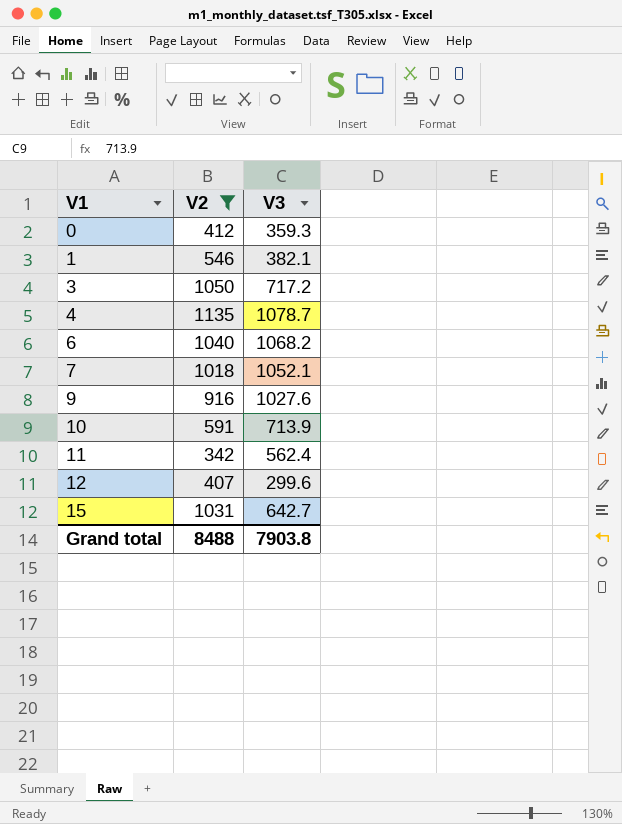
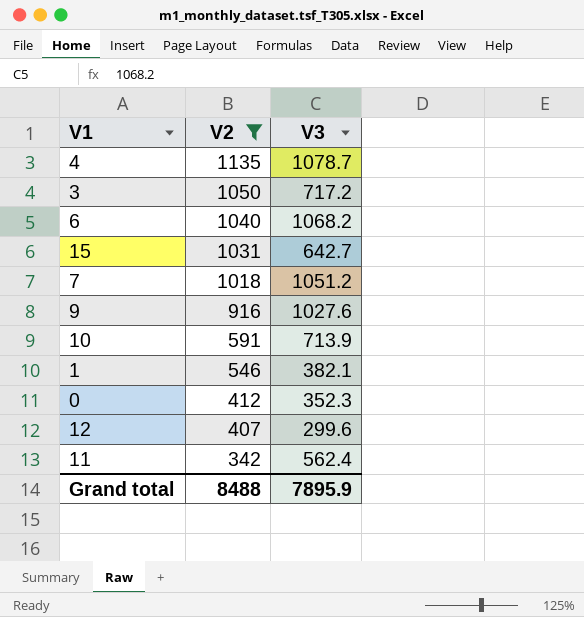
row order: V1 ascending -> V2 descending
7 | V3: 1052.1 -> 1051.2
0 | V3: 359.3 -> 352.3
Grand total | V3: 7903.8 -> 7895.9

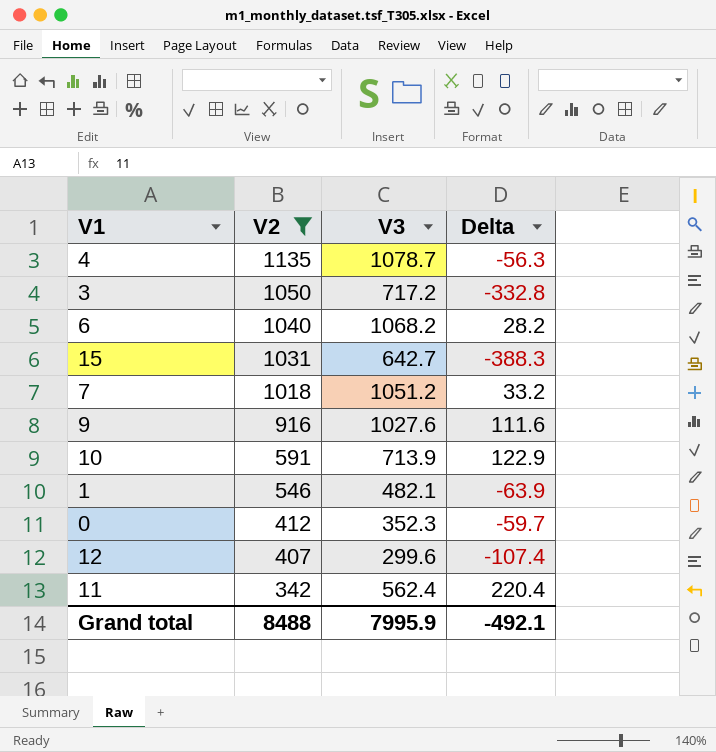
column Delta | formula: none -> [V3] - [V2]
1 | V3: 382.1 -> 482.1
Grand total | V3: 7895.9 -> 7995.9

